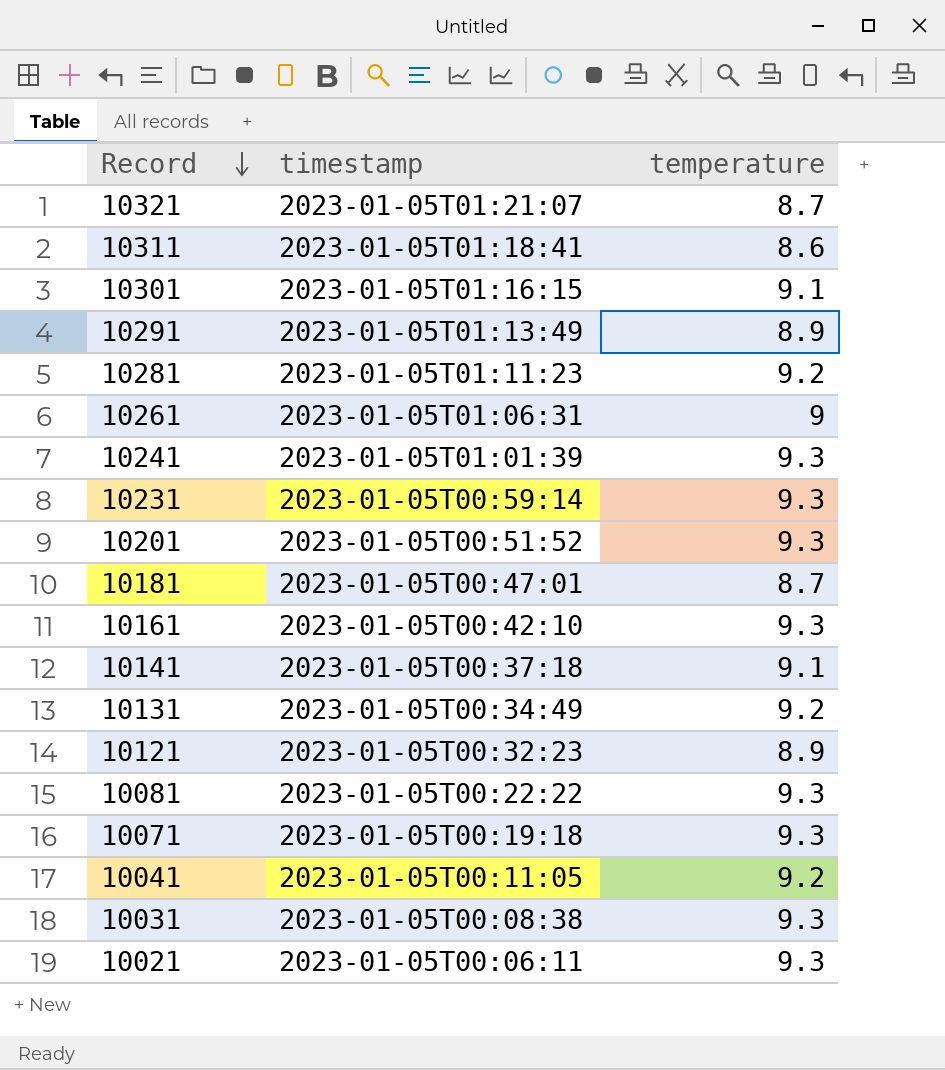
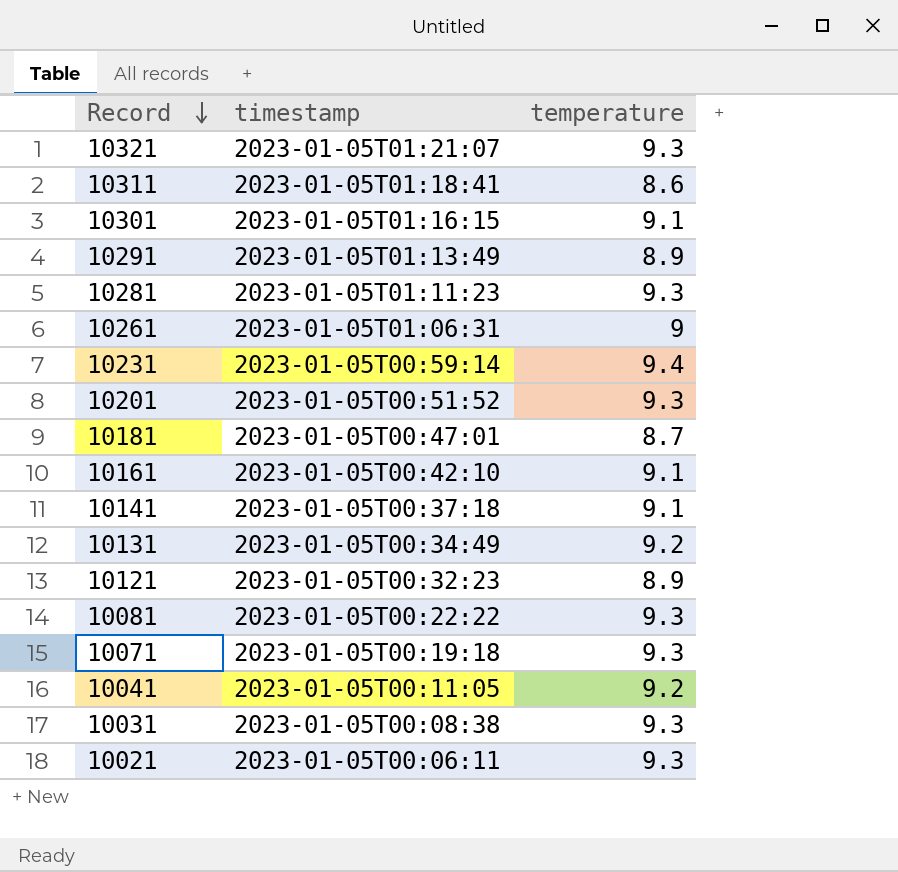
row 10241: 2023-01-05T01:01:39 | 9.3 -> none
10321 | temperature: 8.7 -> 9.3
10281 | temperature: 9.2 -> 9.3
10231 | temperature: 9.3 -> 9.4
10161 | temperature: 9.3 -> 9.1

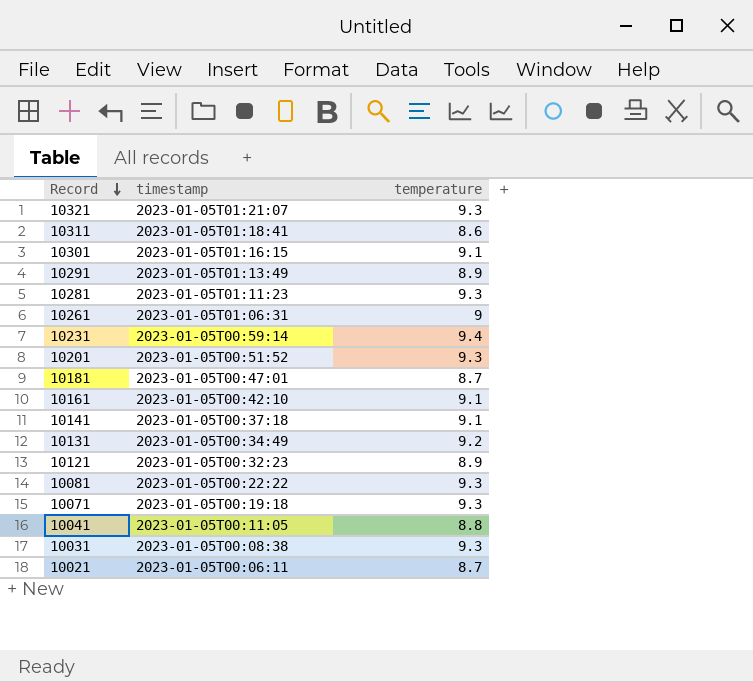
10041 | temperature: 9.2 -> 8.8
10021 | temperature: 9.3 -> 8.7

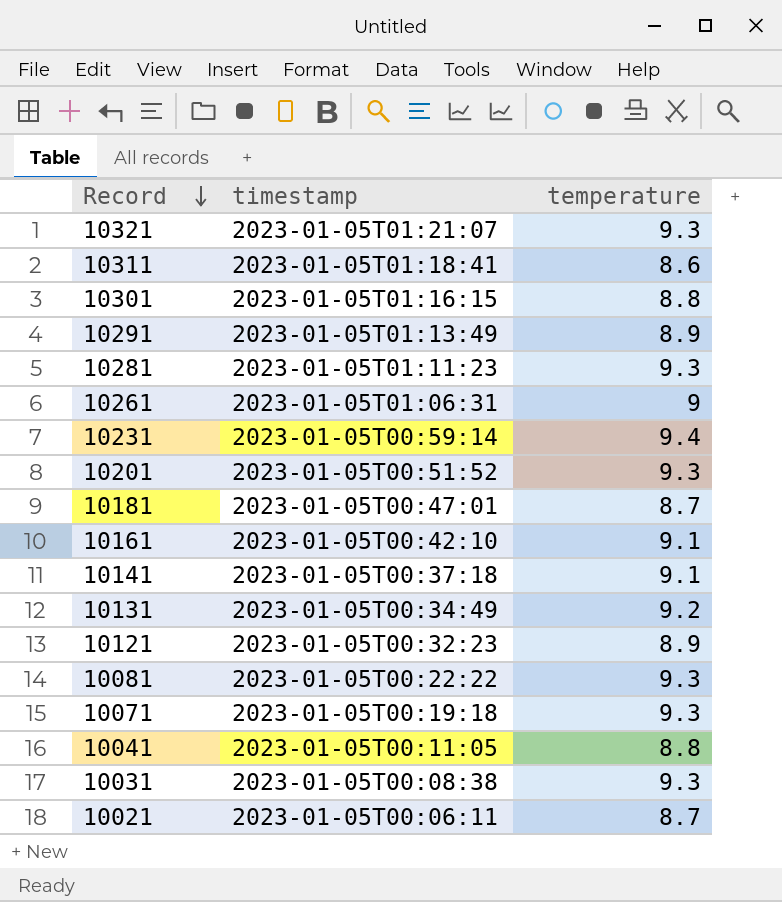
10301 | temperature: 9.1 -> 8.8

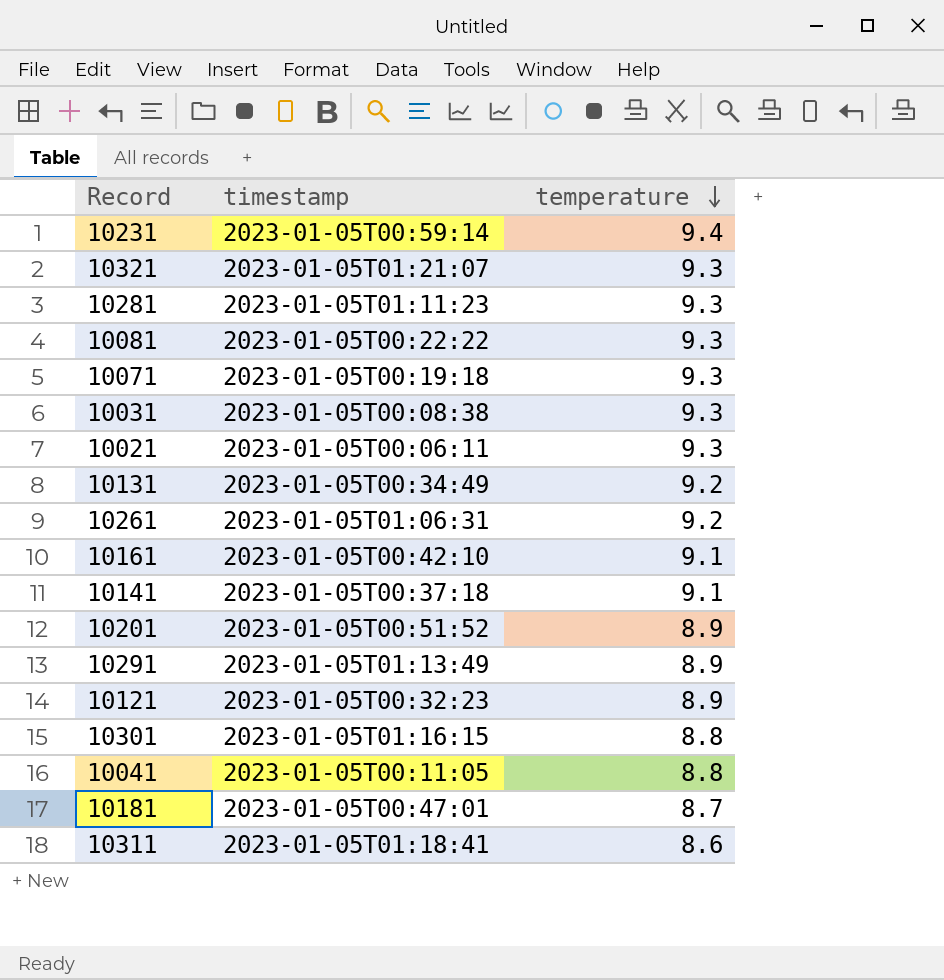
row order: Record descending -> temperature descending
10021 | temperature: 8.7 -> 9.3
10261 | temperature: 9 -> 9.2
10201 | temperature: 9.3 -> 8.9

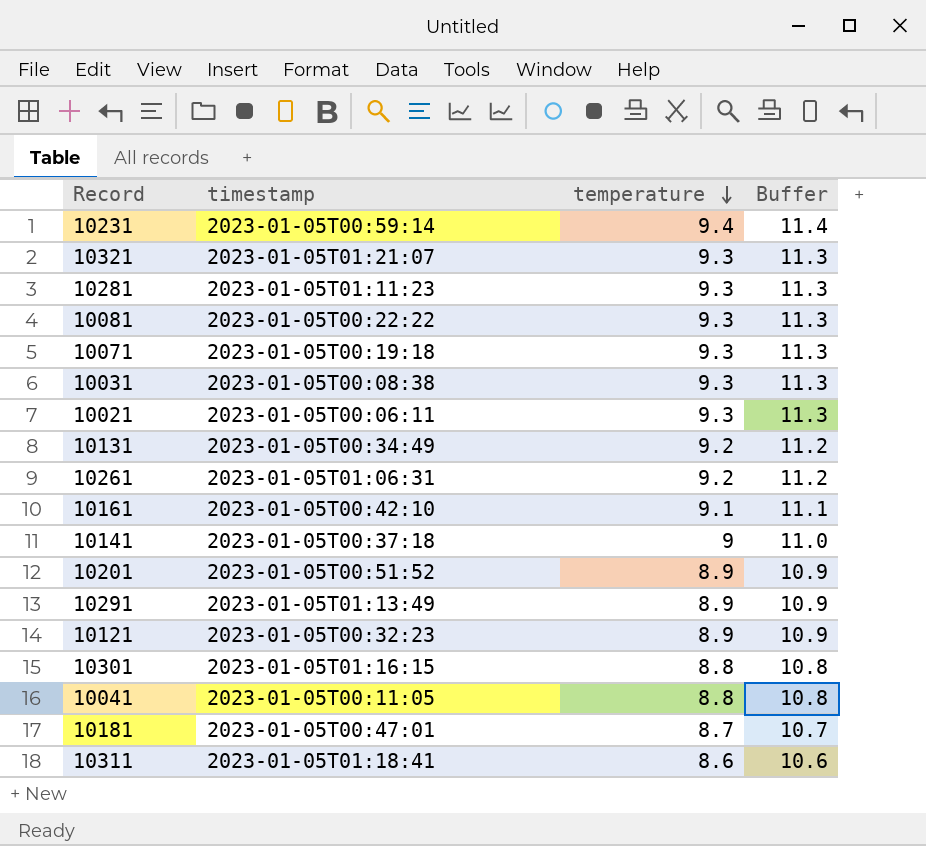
column Buffer | formula: none -> [temperature] + 2
10141 | temperature: 9.1 -> 9

